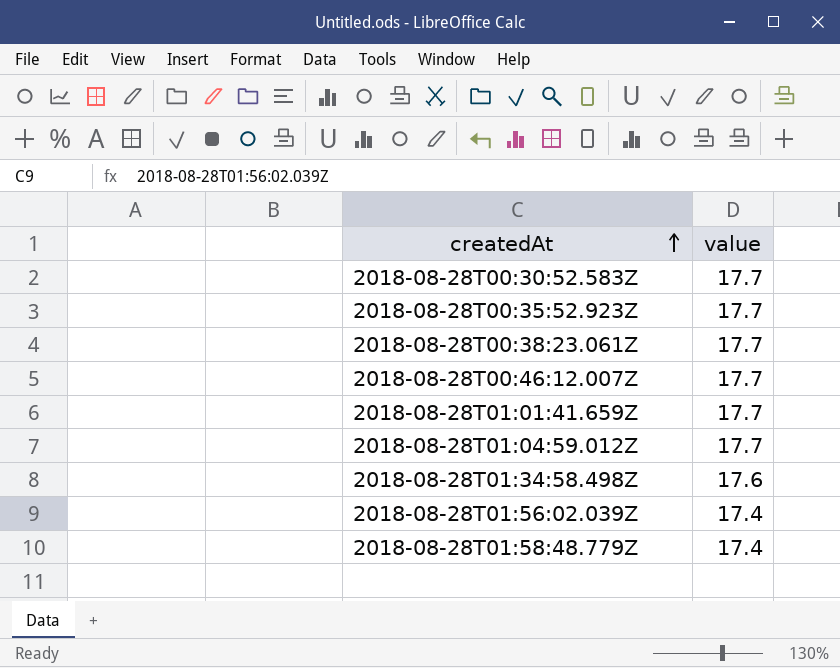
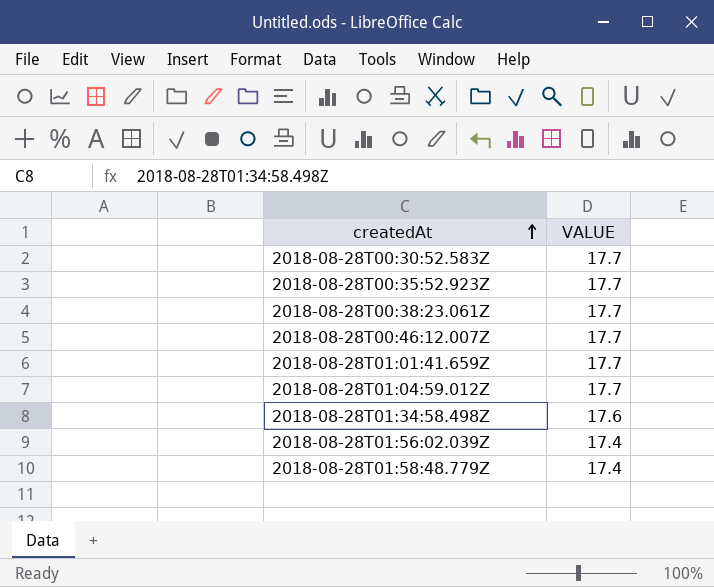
column name: value -> VALUE

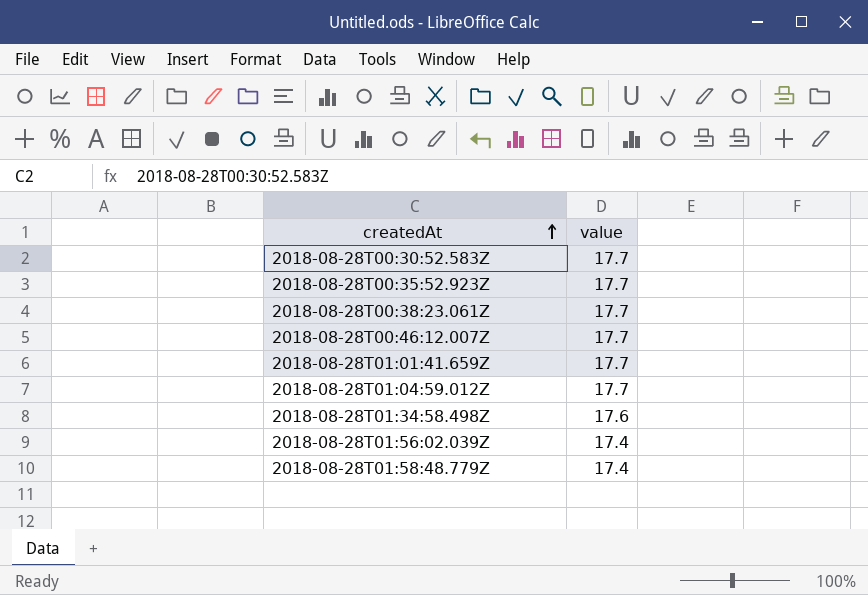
column name: VALUE -> value

